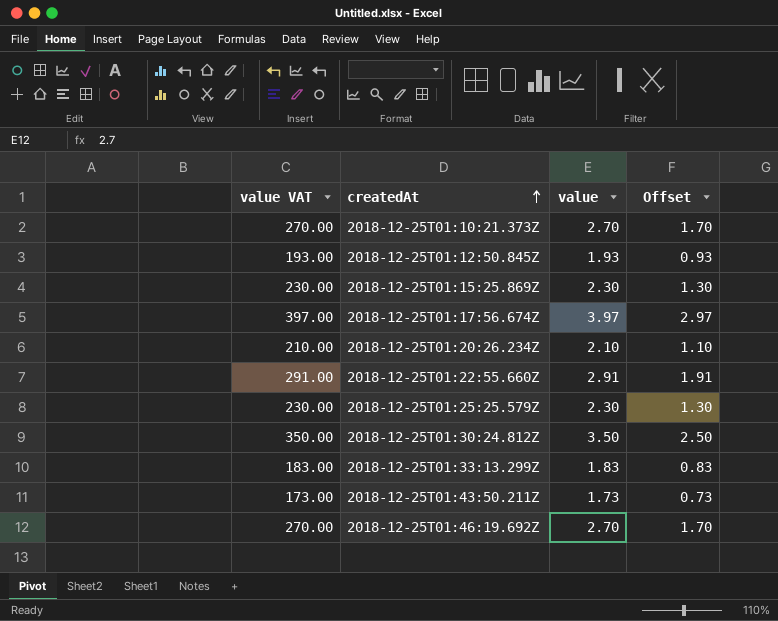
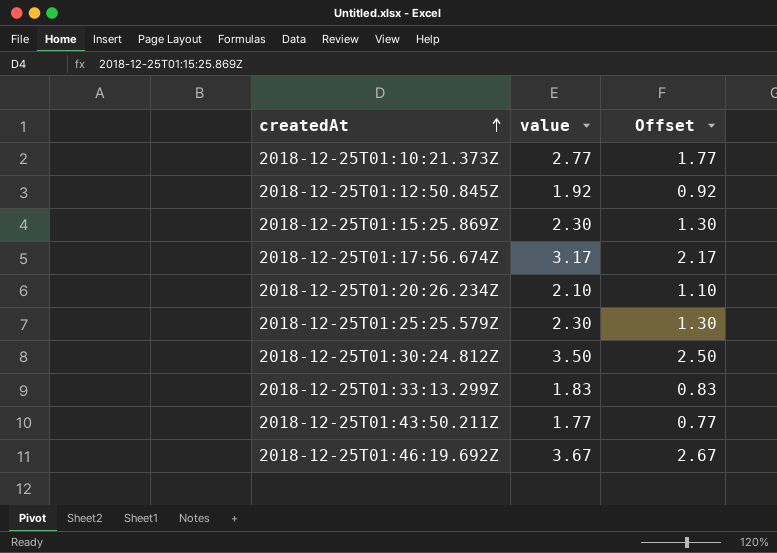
column value VAT | formula: [value] * 100 -> none
row 2018-12-25T01:22:55.660Z: 291.00 | 2.91 | 1.91 -> none
2018-12-25T01:10:21.373Z | value: 2.70 -> 2.77
2018-12-25T01:10:21.373Z | Offset: 1.70 -> 1.77
2018-12-25T01:12:50.845Z | value: 1.93 -> 1.92
2018-12-25T01:12:50.845Z | Offset: 0.93 -> 0.92
2018-12-25T01:17:56.674Z | value: 3.97 -> 3.17
2018-12-25T01:17:56.674Z | Offset: 2.97 -> 2.17
2018-12-25T01:43:50.211Z | value: 1.73 -> 1.77
2018-12-25T01:43:50.211Z | Offset: 0.73 -> 0.77
2018-12-25T01:46:19.692Z | value: 2.70 -> 3.67
2018-12-25T01:46:19.692Z | Offset: 1.70 -> 2.67

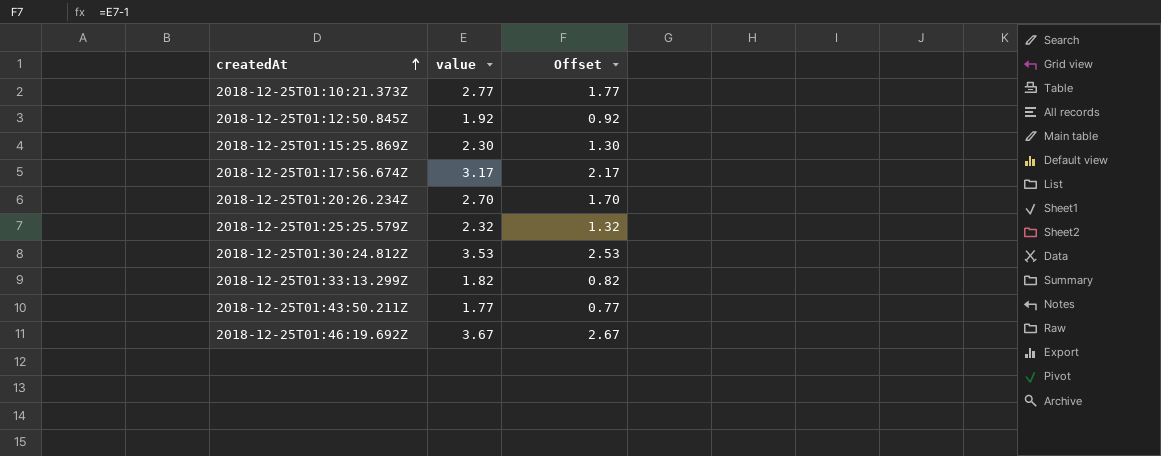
2018-12-25T01:20:26.234Z | value: 2.10 -> 2.70
2018-12-25T01:20:26.234Z | Offset: 1.10 -> 1.70
2018-12-25T01:25:25.579Z | value: 2.30 -> 2.32
2018-12-25T01:25:25.579Z | Offset: 1.30 -> 1.32
2018-12-25T01:30:24.812Z | value: 3.50 -> 3.53
2018-12-25T01:30:24.812Z | Offset: 2.50 -> 2.53
2018-12-25T01:33:13.299Z | value: 1.83 -> 1.82
2018-12-25T01:33:13.299Z | Offset: 0.83 -> 0.82

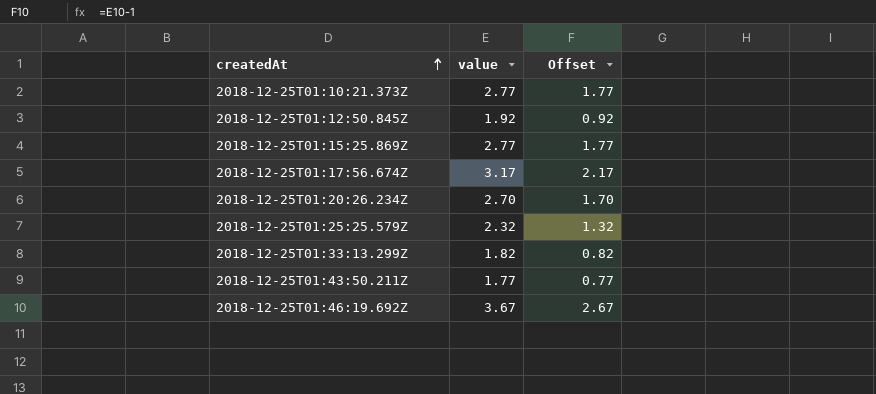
row 2018-12-25T01:30:24.812Z: 3.53 | 2.53 -> none
2018-12-25T01:15:25.869Z | value: 2.30 -> 2.77
2018-12-25T01:15:25.869Z | Offset: 1.30 -> 1.77

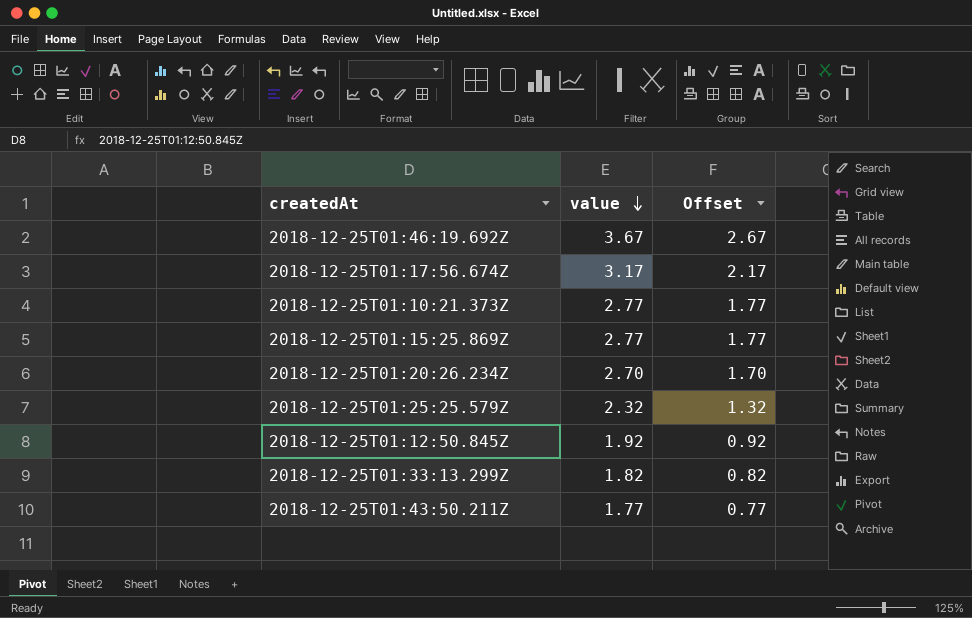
row order: createdAt ascending -> value descending

